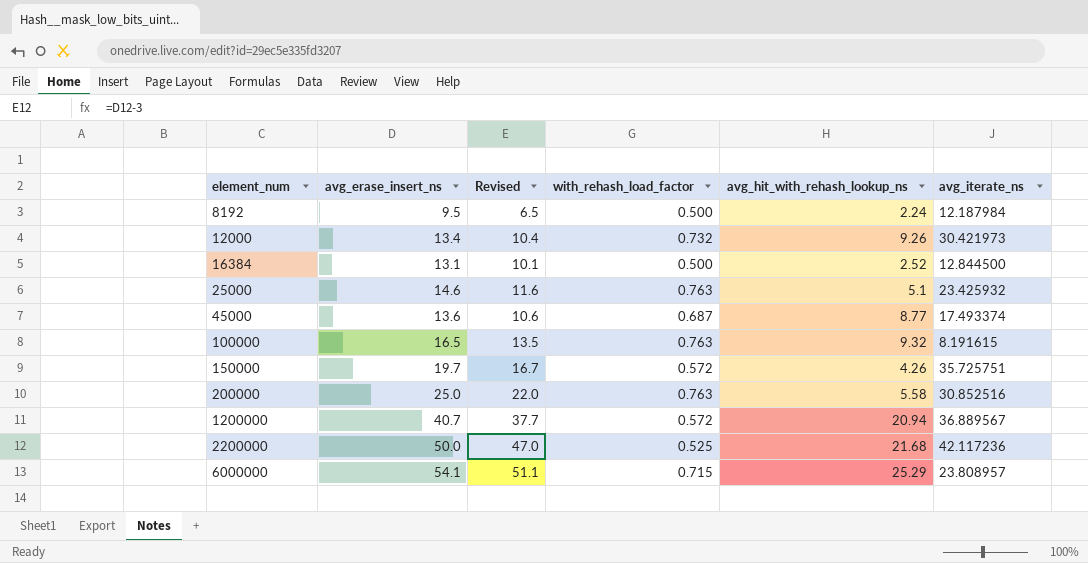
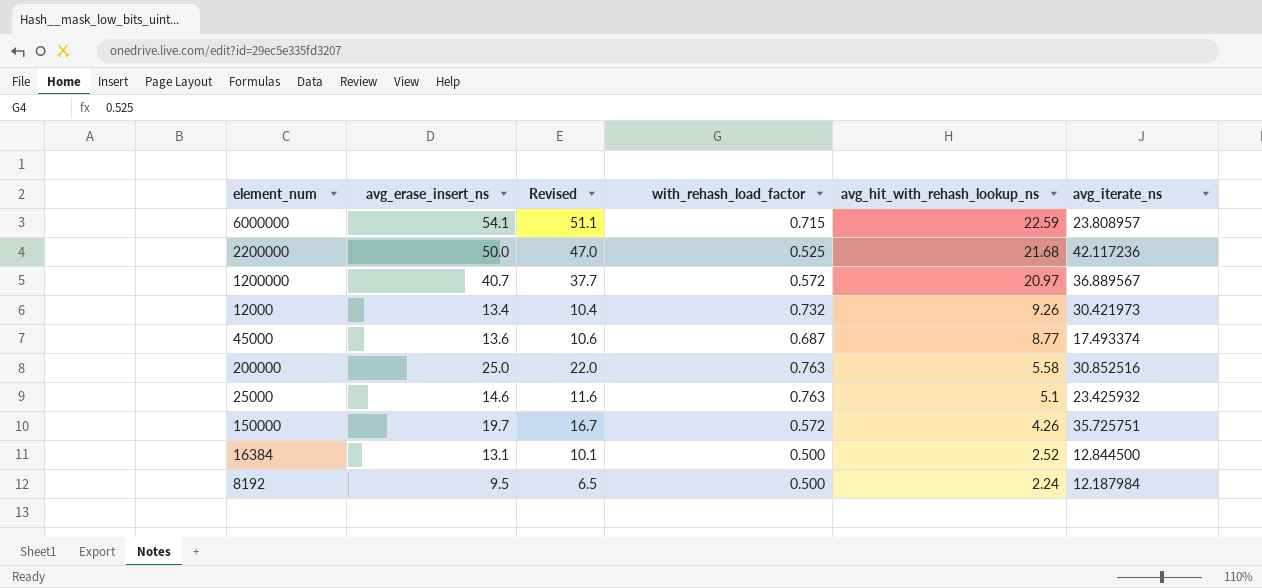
row order: element_num ascending -> avg_hit_with_rehash_lookup_ns descending
row 100000: 16.5 | 13.5 | 0.763 | 9.32 | 8.191615 -> none
6000000 | avg_hit_with_rehash_lookup_ns: 25.29 -> 22.59
1200000 | avg_hit_with_rehash_lookup_ns: 20.94 -> 20.97

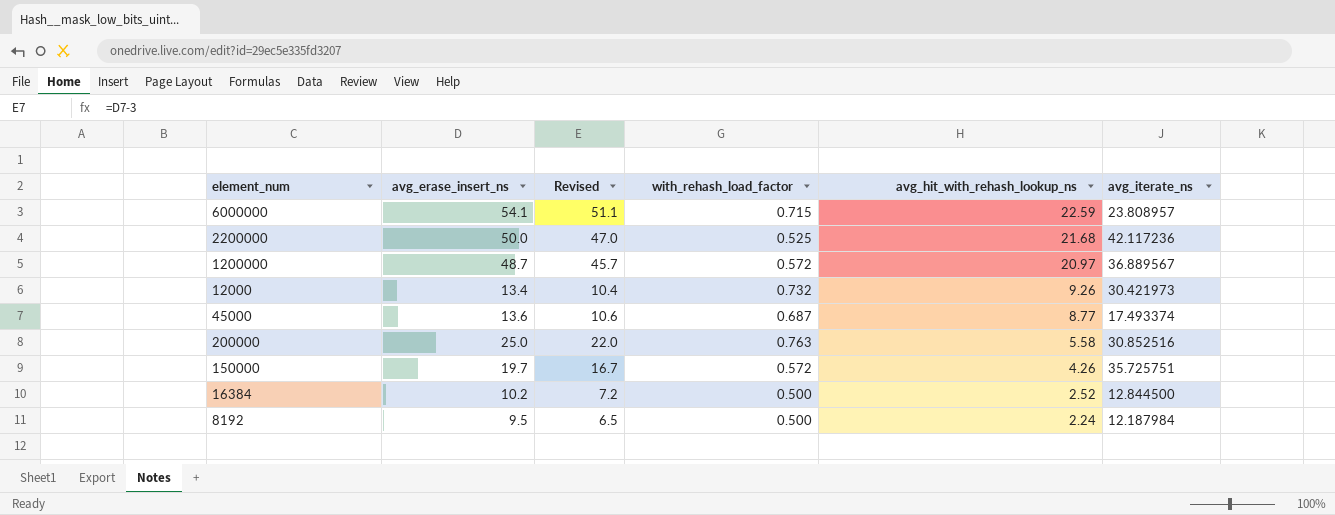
row 25000: 14.6 | 11.6 | 0.763 | 5.1 | 23.425932 -> none
1200000 | avg_erase_insert_ns: 40.7 -> 48.7
1200000 | Revised: 37.7 -> 45.7
16384 | avg_erase_insert_ns: 13.1 -> 10.2
16384 | Revised: 10.1 -> 7.2

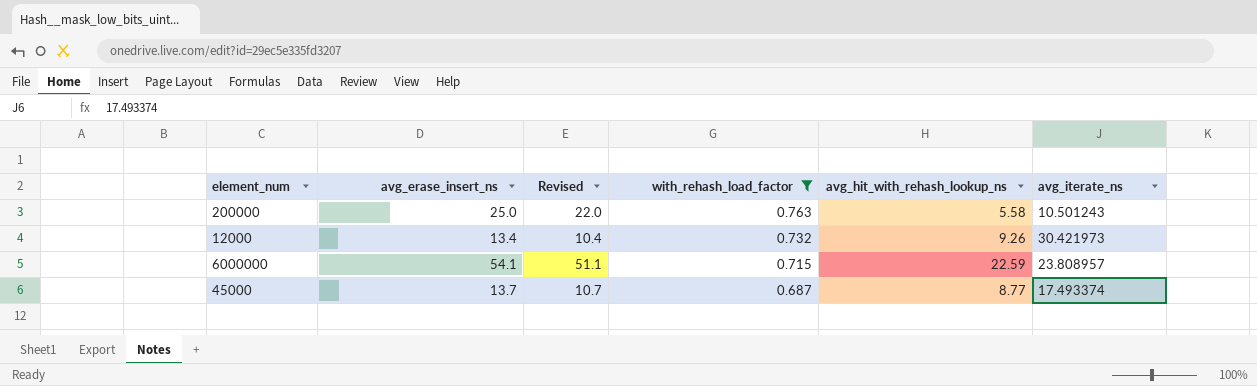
filter: none -> with_rehash_load_factor >= 0.687
row order: avg_hit_with_rehash_lookup_ns descending -> with_rehash_load_factor descending
200000 | avg_iterate_ns: 30.852516 -> 10.501243
45000 | avg_erase_insert_ns: 13.6 -> 13.7
45000 | Revised: 10.6 -> 10.7

